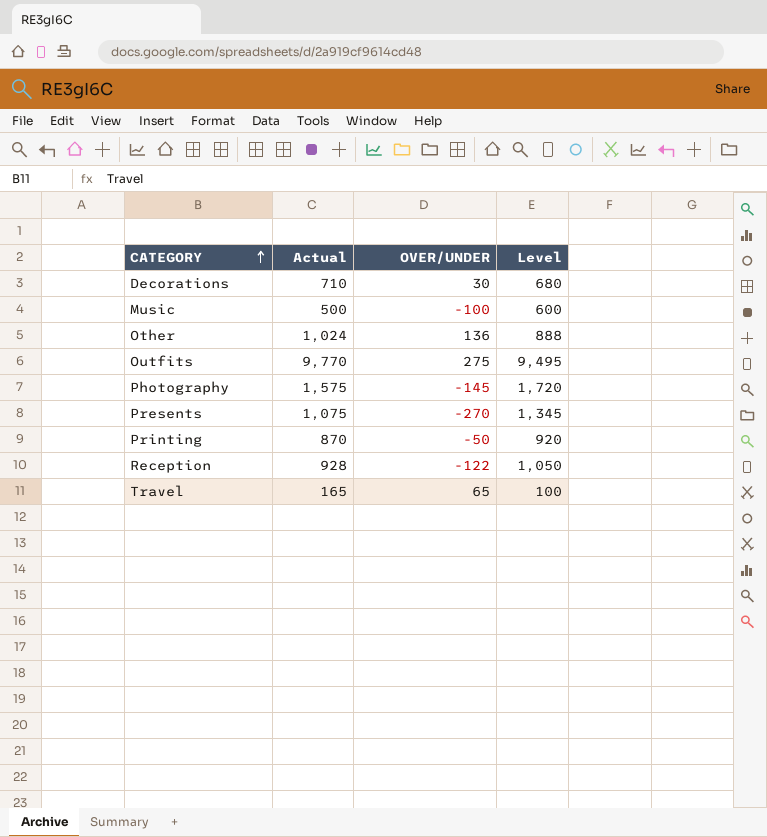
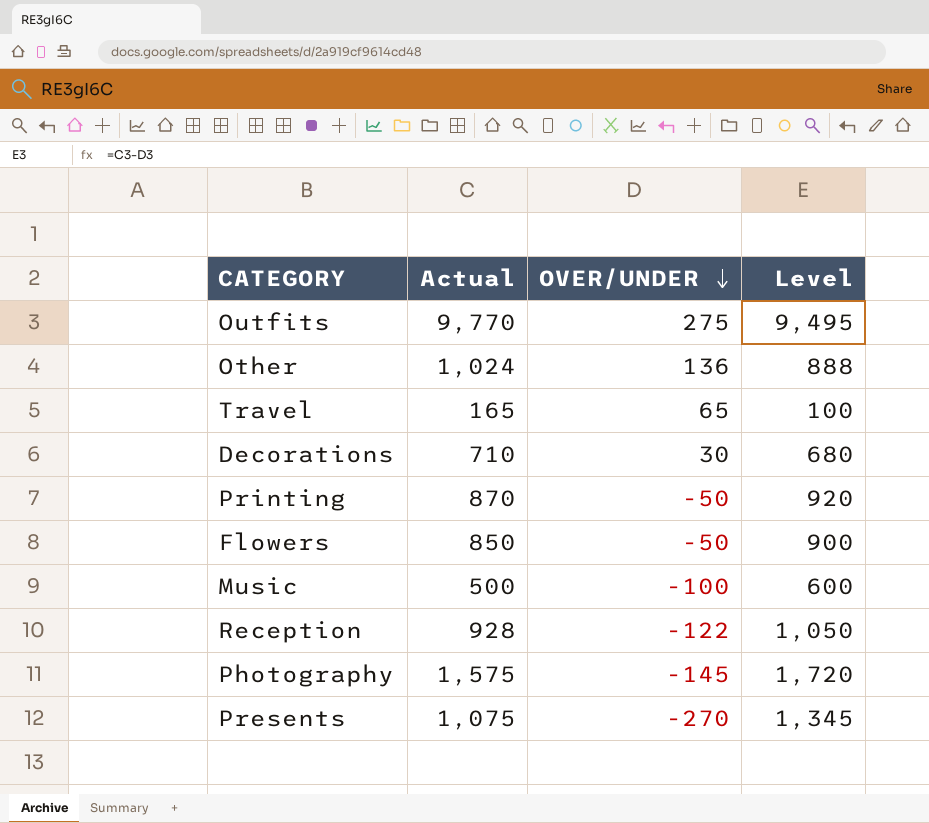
row order: CATEGORY ascending -> OVER/UNDER descending
row Flowers: none -> 850 | -50 | 900

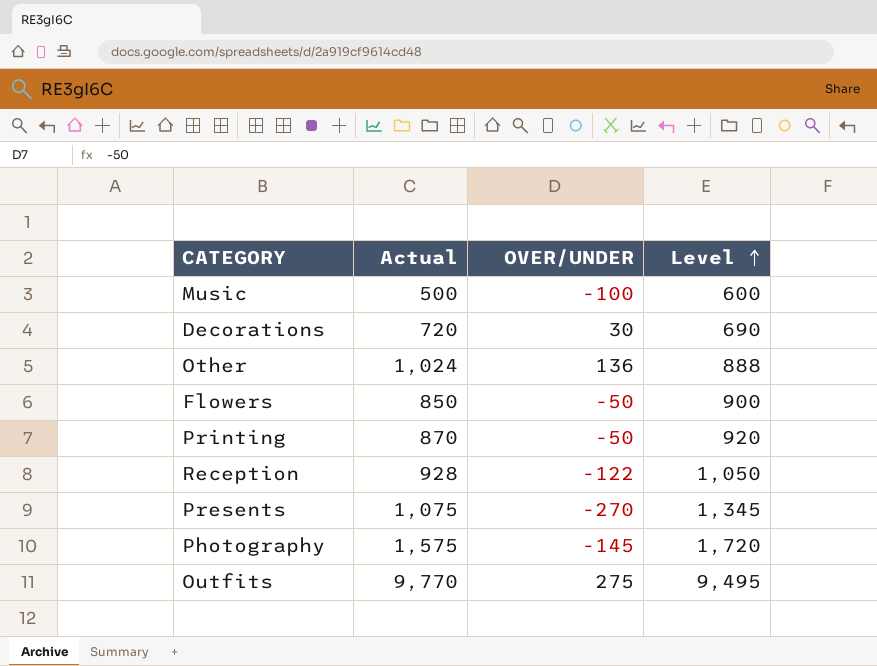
row order: OVER/UNDER descending -> Level ascending
row Travel: 165 | 65 | 100 -> none
Decorations | Actual: 710 -> 720
Decorations | Level: 680 -> 690

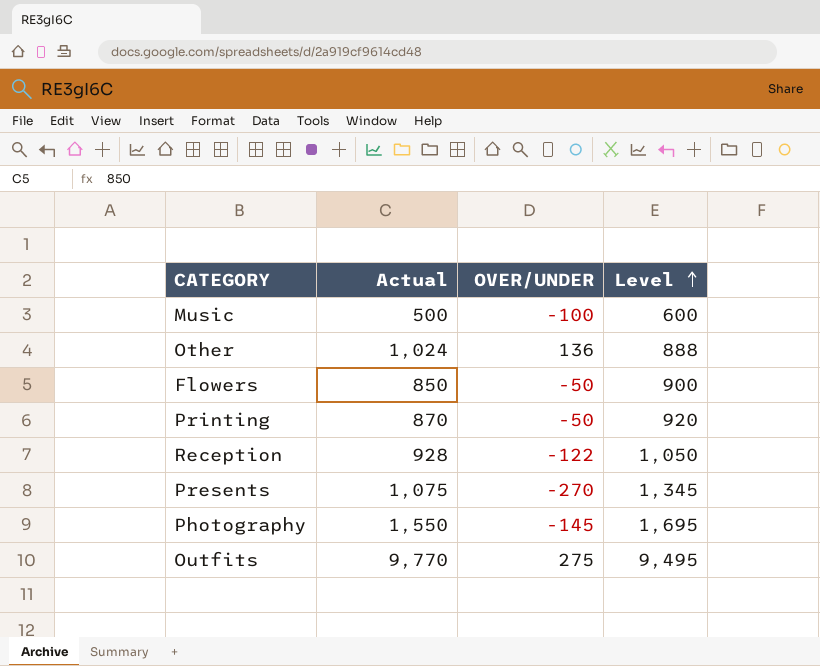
row Decorations: 720 | 30 | 690 -> none
Photography | Actual: 1,575 -> 1,550
Photography | Level: 1,720 -> 1,695

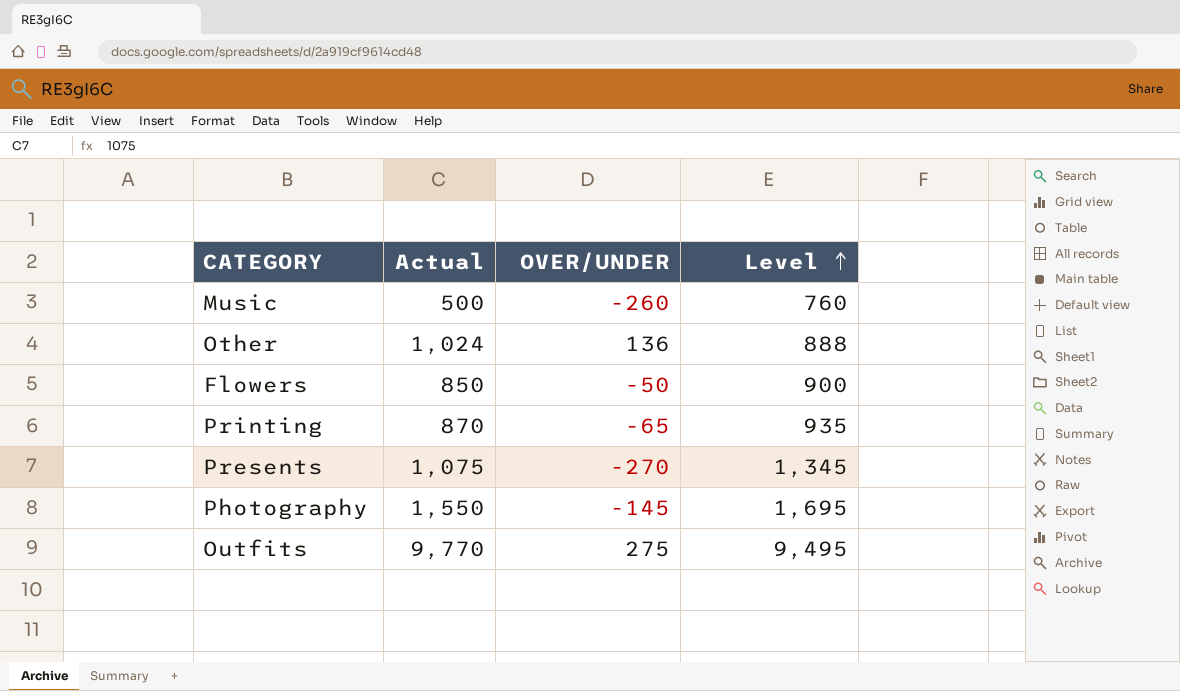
row Reception: 928 | -122 | 1,050 -> none
Music | OVER/UNDER: -100 -> -260
Music | Level: 600 -> 760
Printing | OVER/UNDER: -50 -> -65
Printing | Level: 920 -> 935

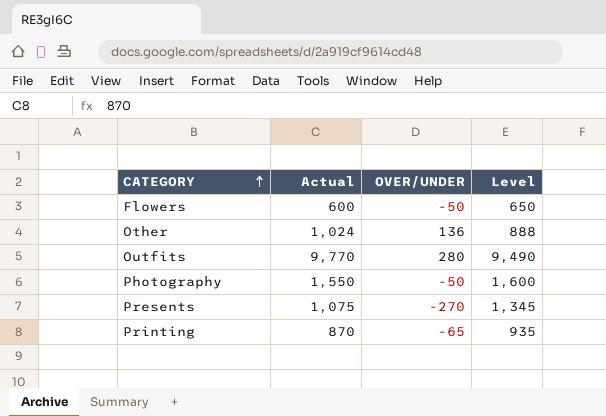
row order: Level ascending -> CATEGORY ascending
row Music: 500 | -260 | 760 -> none
Flowers | Actual: 850 -> 600
Flowers | Level: 900 -> 650
Outfits | OVER/UNDER: 275 -> 280
Outfits | Level: 9,495 -> 9,490
Photography | OVER/UNDER: -145 -> -50
Photography | Level: 1,695 -> 1,600

